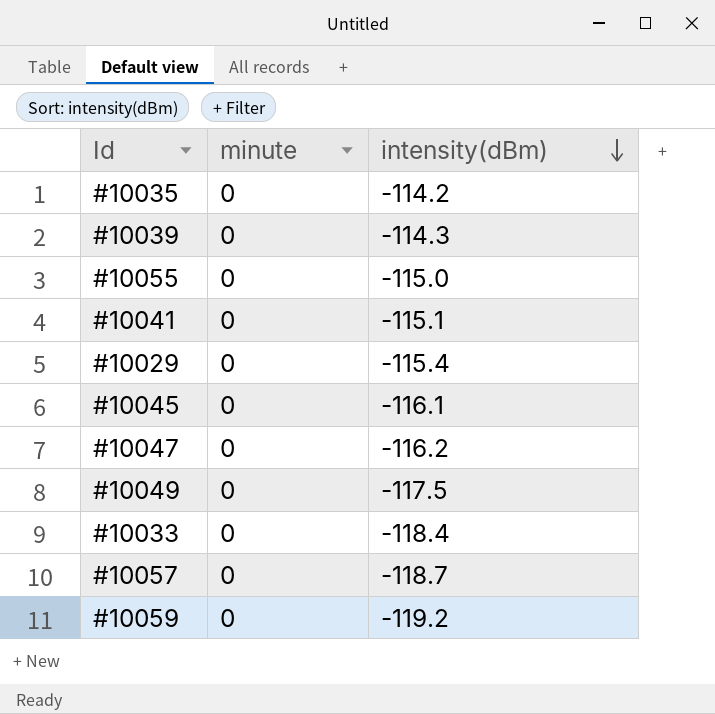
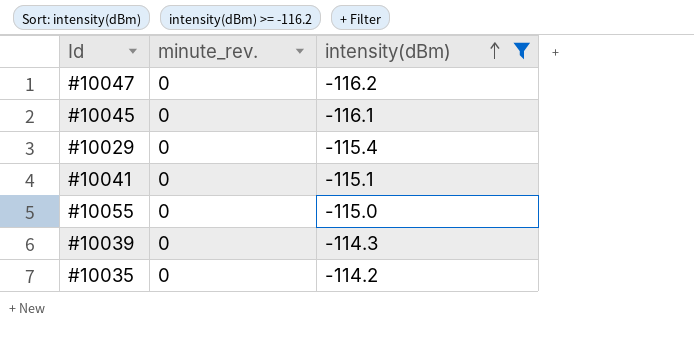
filter: none -> intensity(dBm) >= -116.2
row order: intensity(dBm) descending -> intensity(dBm) ascending
column name: minute -> minute_rev.

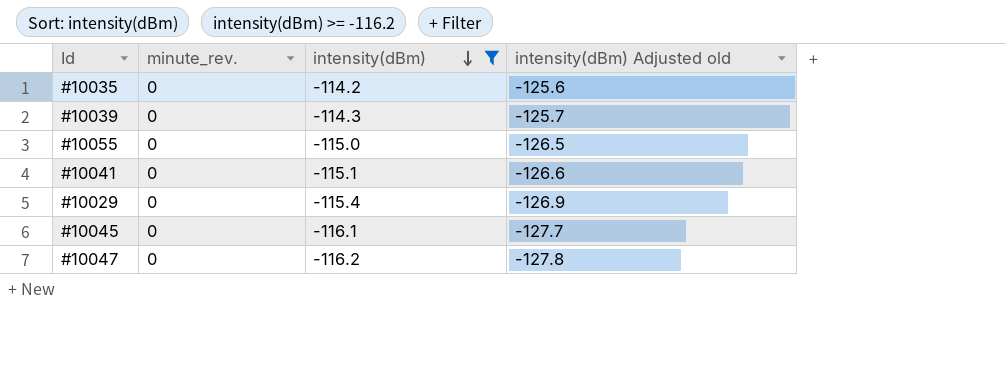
row order: intensity(dBm) ascending -> intensity(dBm) descending
column intensity(dBm) Adjusted old | formula: none -> [intensity(dBm)] * 1.1

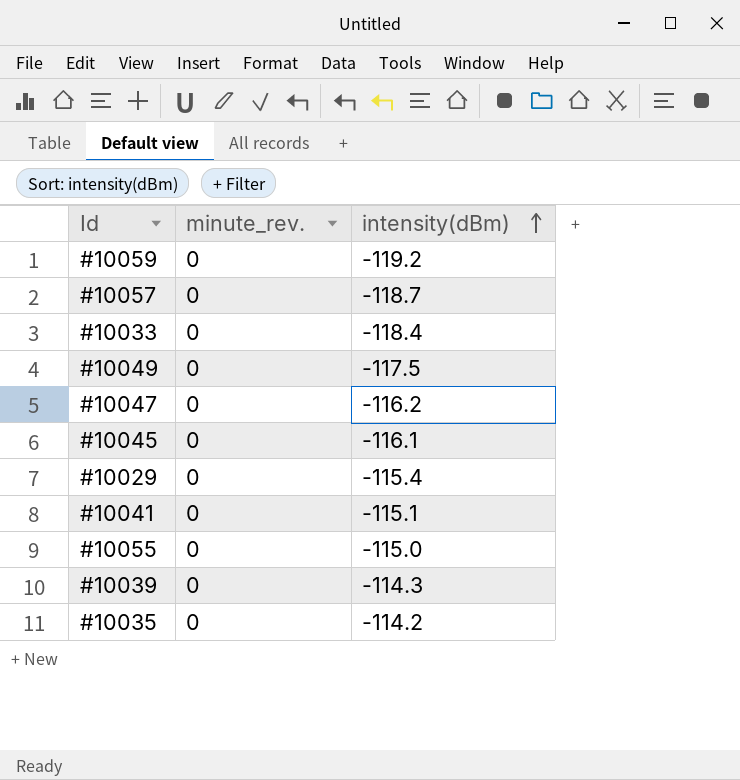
filter: intensity(dBm) >= -116.2 -> none
row order: intensity(dBm) descending -> intensity(dBm) ascending
column intensity(dBm) Adjusted old | formula: [intensity(dBm)] * 1.1 -> none

